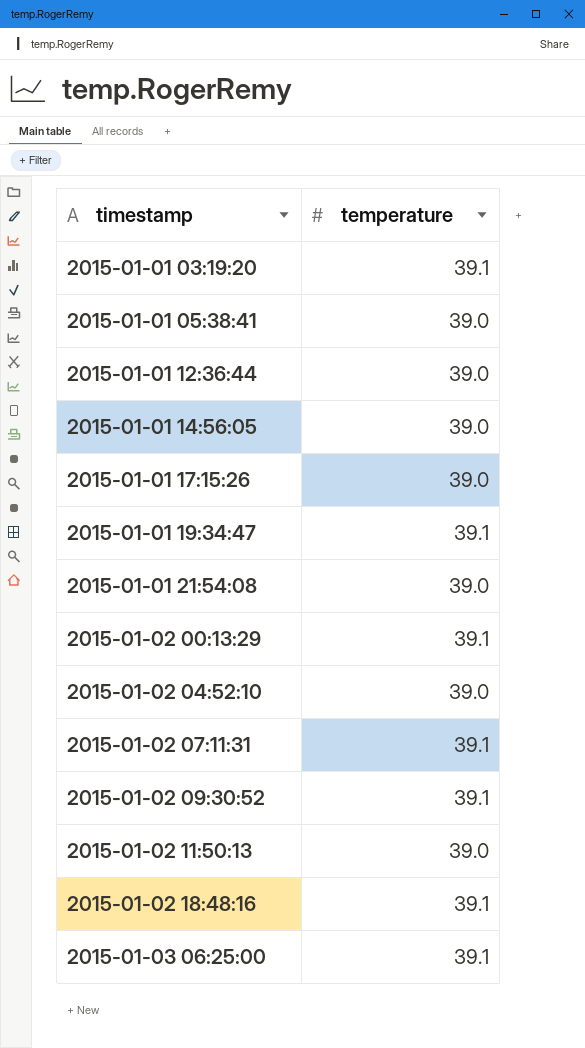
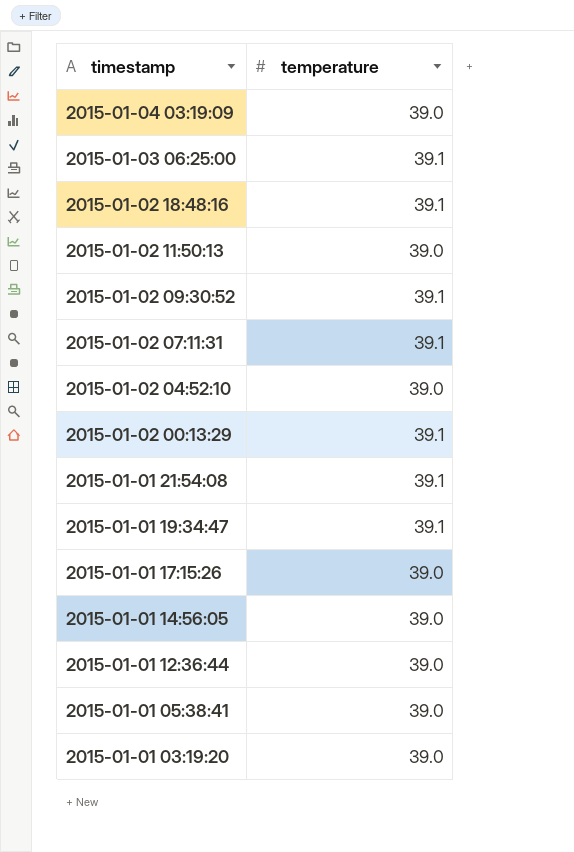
row order: timestamp ascending -> timestamp descending
row 2015-01-04 03:19:09: none -> 39.0
2015-01-01 21:54:08 | temperature: 39.0 -> 39.1
2015-01-01 03:19:20 | temperature: 39.1 -> 39.0

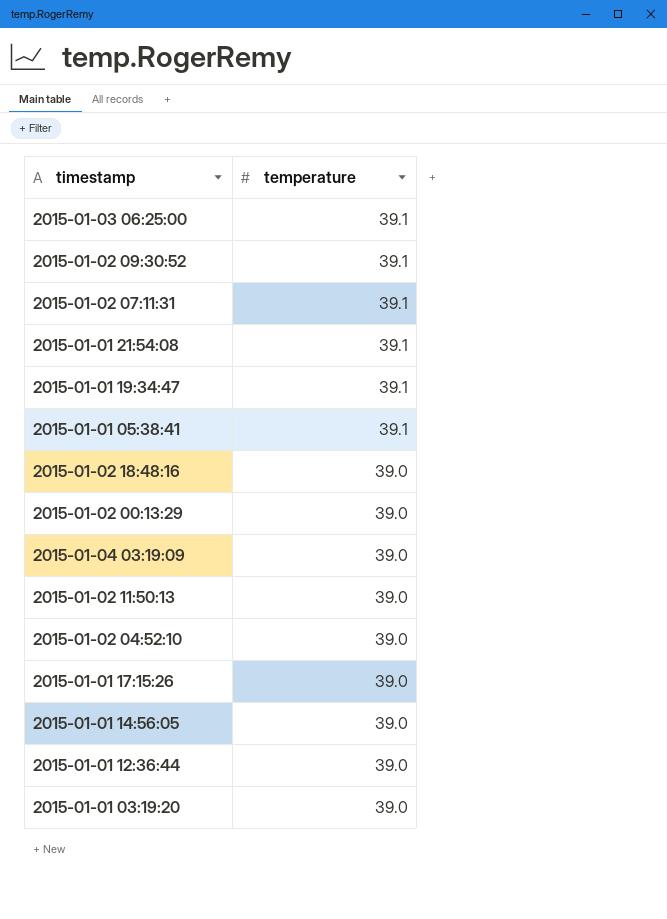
row order: timestamp descending -> temperature descending
2015-01-01 05:38:41 | temperature: 39.0 -> 39.1
2015-01-02 18:48:16 | temperature: 39.1 -> 39.0
2015-01-02 00:13:29 | temperature: 39.1 -> 39.0

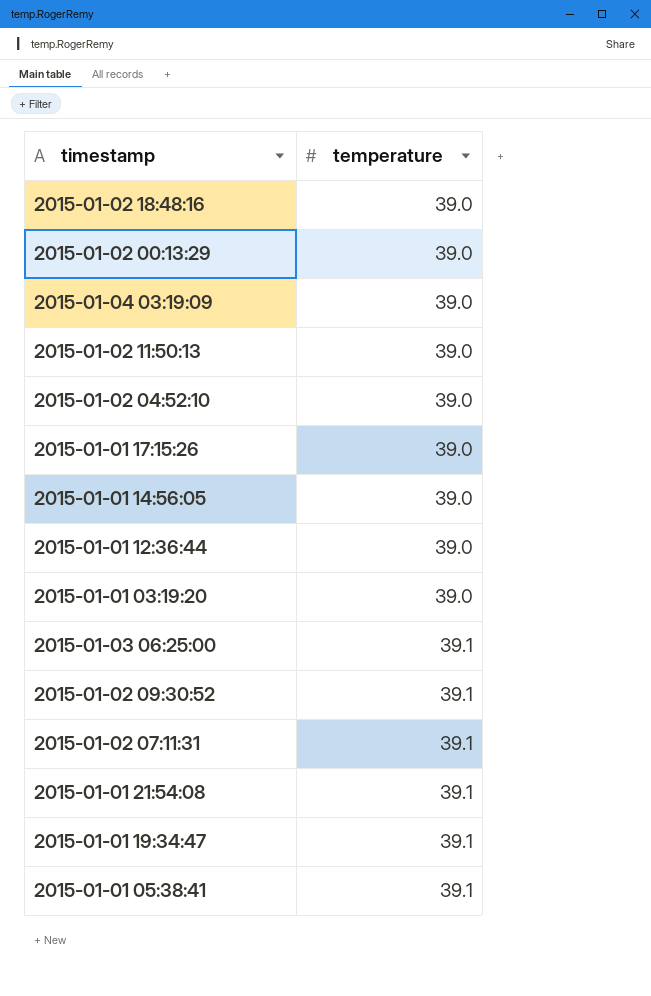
row order: temperature descending -> temperature ascending

